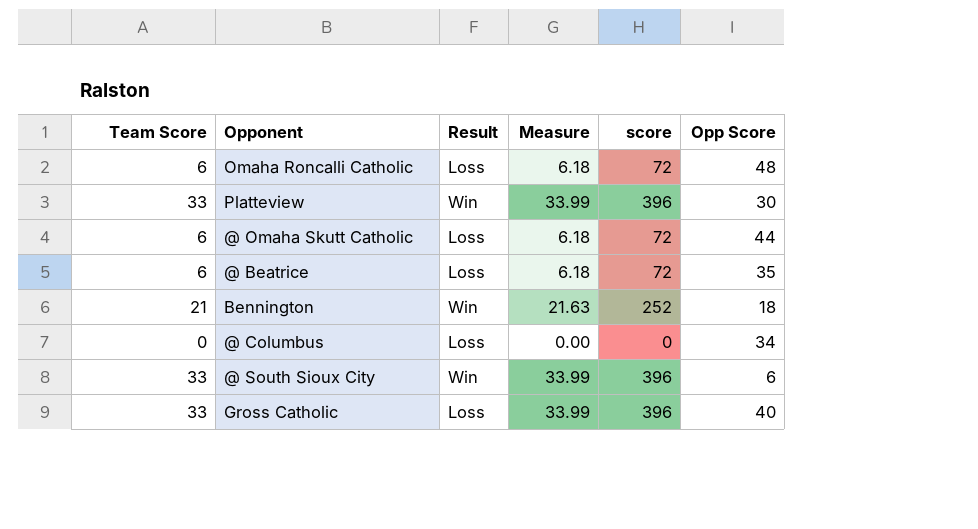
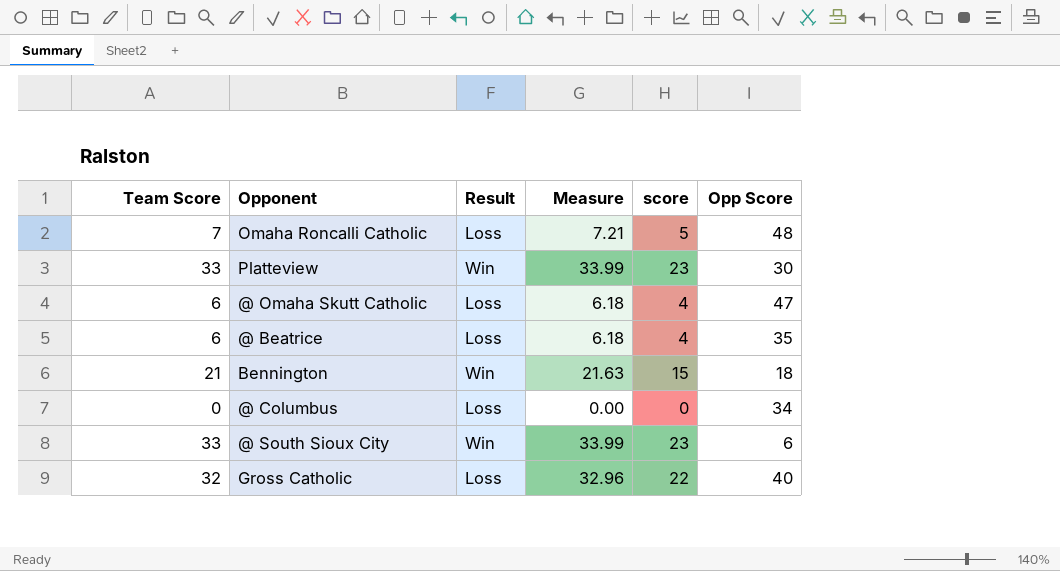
column score | formula: [Team Score] * 12 -> [Team Score] * 0.7
Omaha Roncalli Catholic | Team Score: 6 -> 7
Omaha Roncalli Catholic | Measure: 6.18 -> 7.21
@ Omaha Skutt Catholic | Opp Score: 44 -> 47
Gross Catholic | Team Score: 33 -> 32
Gross Catholic | Measure: 33.99 -> 32.96

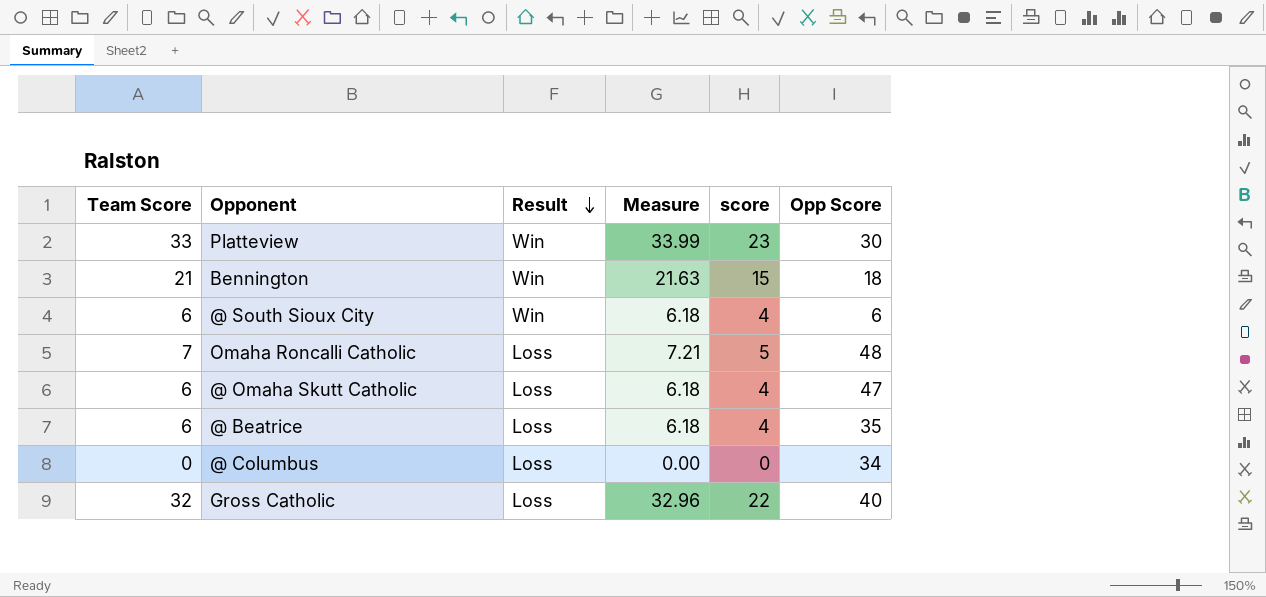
row order: none -> Result descending
@ South Sioux City | Team Score: 33 -> 6
@ South Sioux City | Measure: 33.99 -> 6.18
@ South Sioux City | score: 23 -> 4

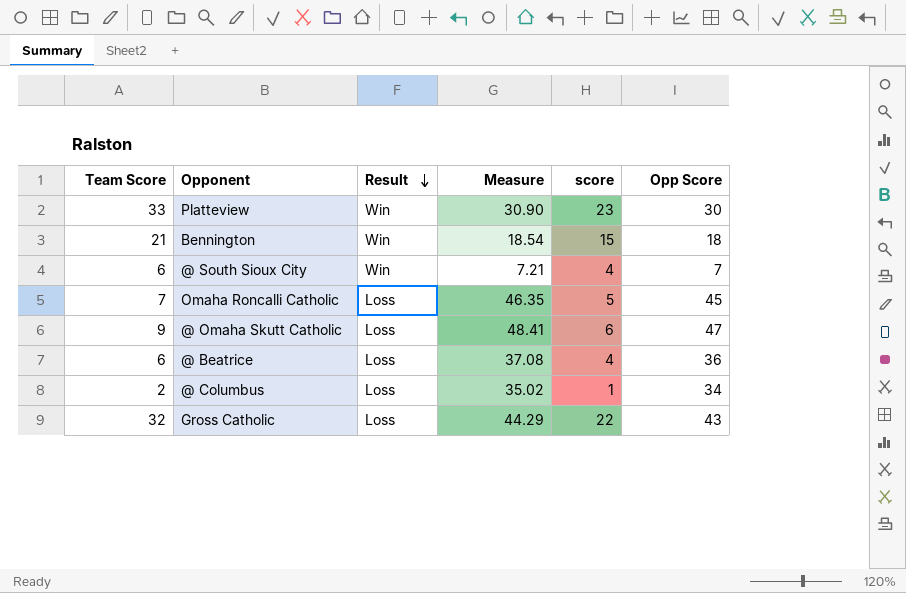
column Measure | formula: [Team Score] * 1.03 -> [Opp Score] * 1.03
@ South Sioux City | Opp Score: 6 -> 7
Omaha Roncalli Catholic | Opp Score: 48 -> 45
@ Omaha Skutt Catholic | Team Score: 6 -> 9
@ Omaha Skutt Catholic | score: 4 -> 6
@ Beatrice | Opp Score: 35 -> 36
@ Columbus | Team Score: 0 -> 2
@ Columbus | score: 0 -> 1
Gross Catholic | Opp Score: 40 -> 43

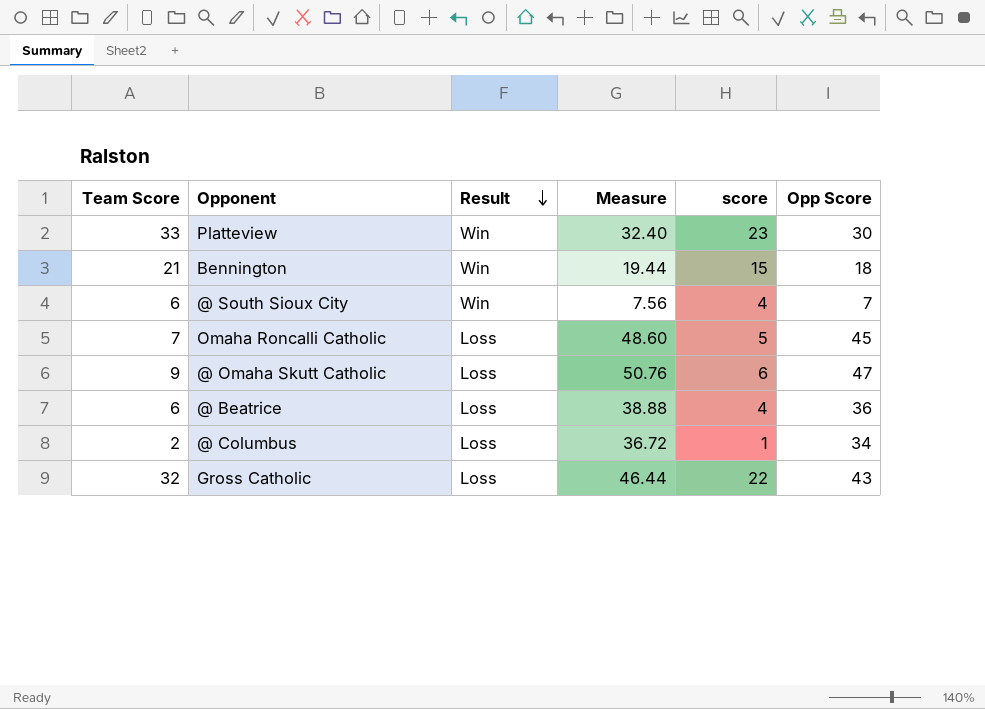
column Measure | formula: [Opp Score] * 1.03 -> [Opp Score] * 1.08

